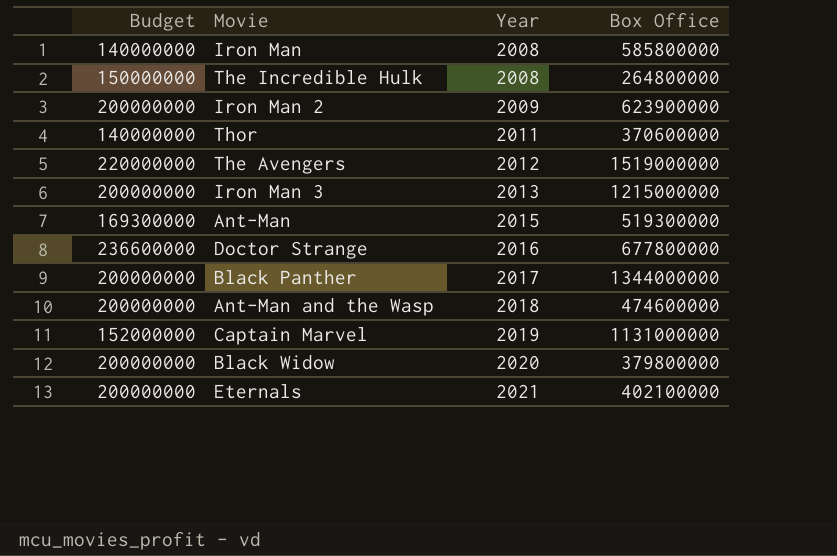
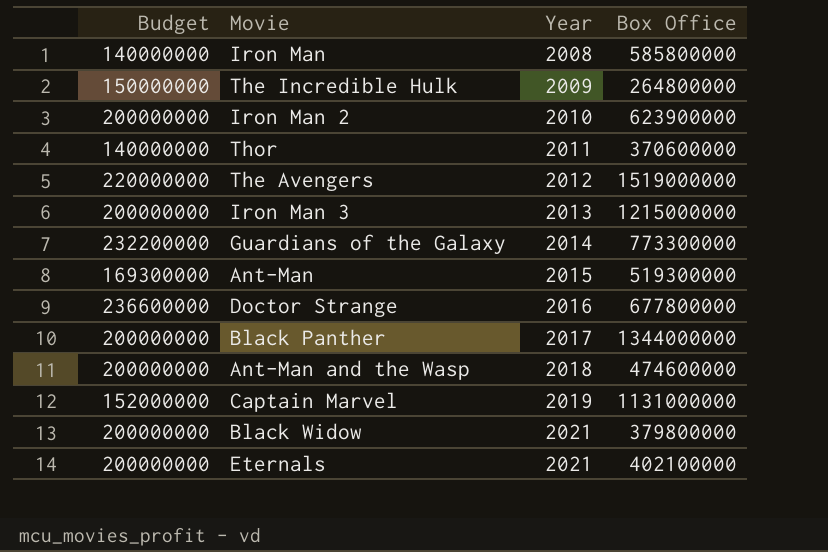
The Incredible Hulk | Year: 2008 -> 2009
Iron Man 2 | Year: 2009 -> 2010
row Guardians of the Galaxy: none -> 232200000 | 2014 | 773300000
Black Widow | Year: 2020 -> 2021

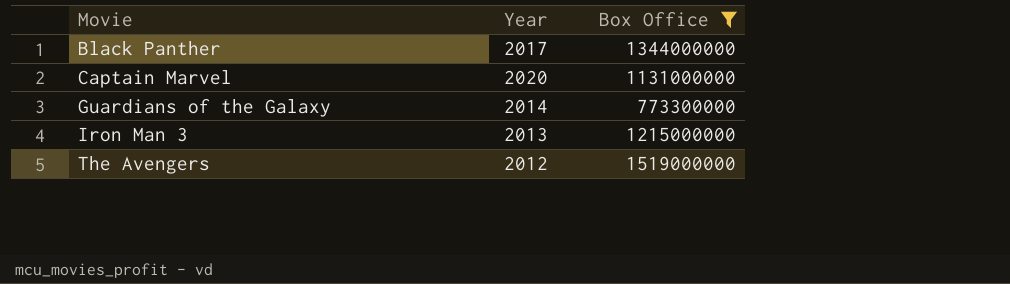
filter: none -> Box Office >= 773300000
row order: Year ascending -> Movie ascending
column Budget | position: 1 -> none
Captain Marvel | Year: 2019 -> 2020

